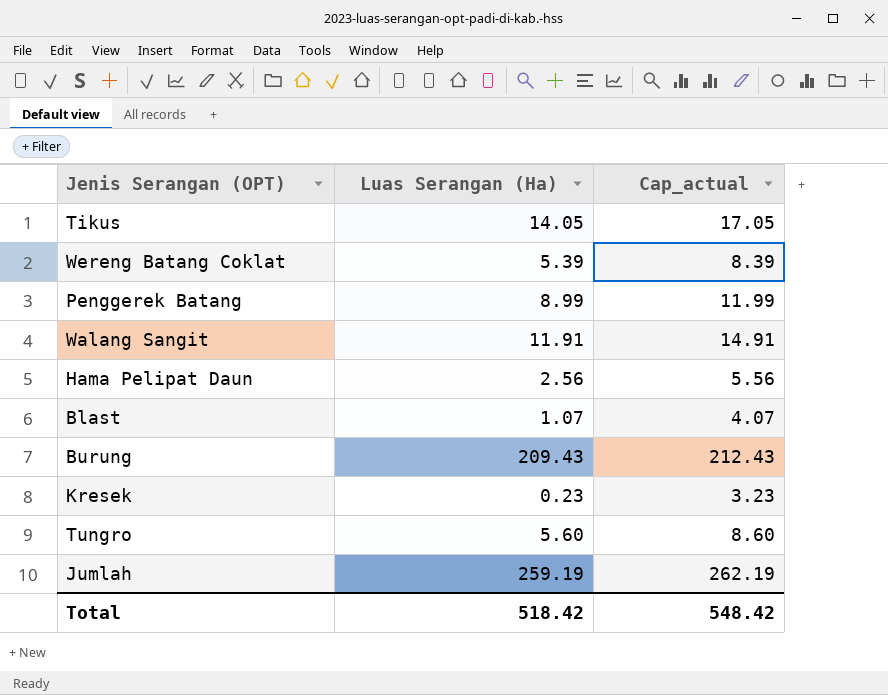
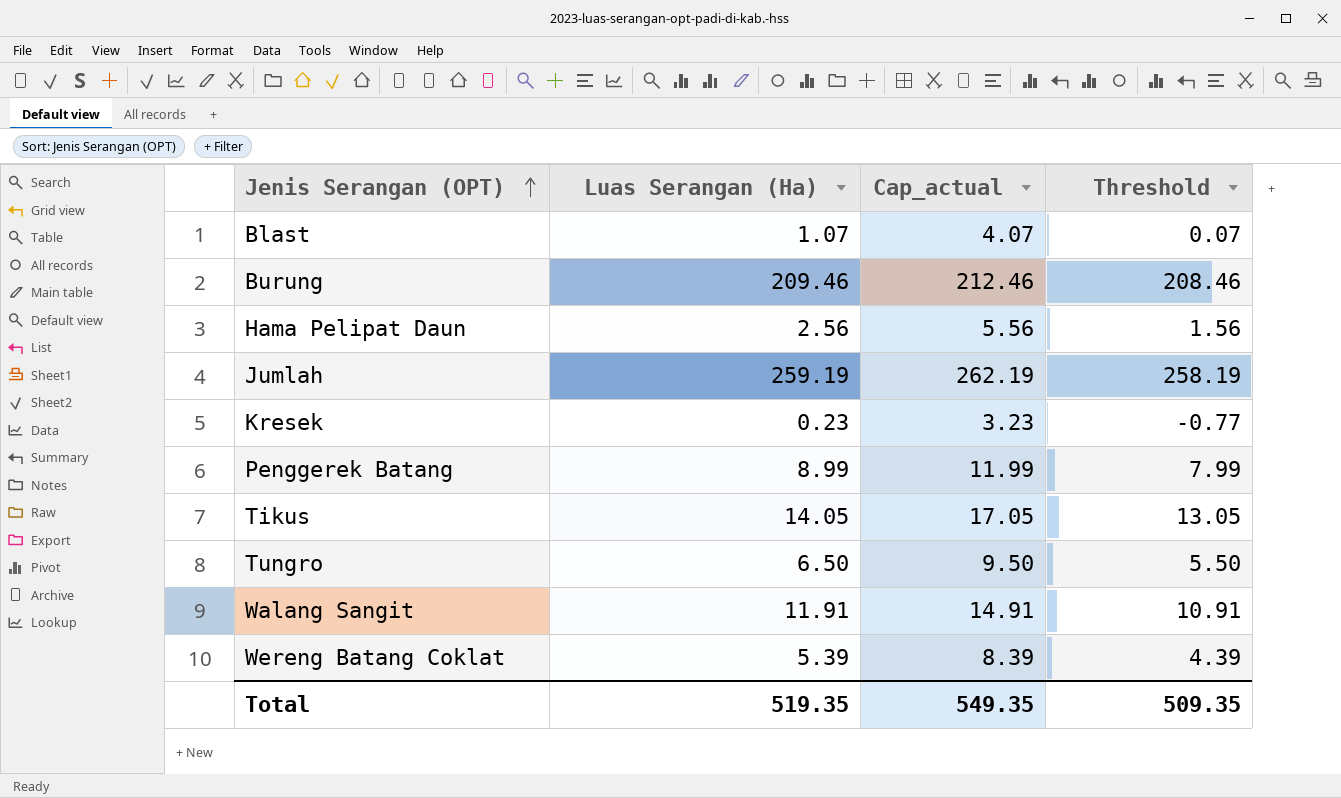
row order: none -> Jenis Serangan (OPT) ascending
column Threshold | formula: none -> [Luas Serangan (Ha)] - 1
Burung | Luas Serangan (Ha): 209.43 -> 209.46
Burung | Cap_actual: 212.43 -> 212.46
Tungro | Luas Serangan (Ha): 5.60 -> 6.50
Tungro | Cap_actual: 8.60 -> 9.50
Total | Luas Serangan (Ha): 518.42 -> 519.35
Total | Cap_actual: 548.42 -> 549.35

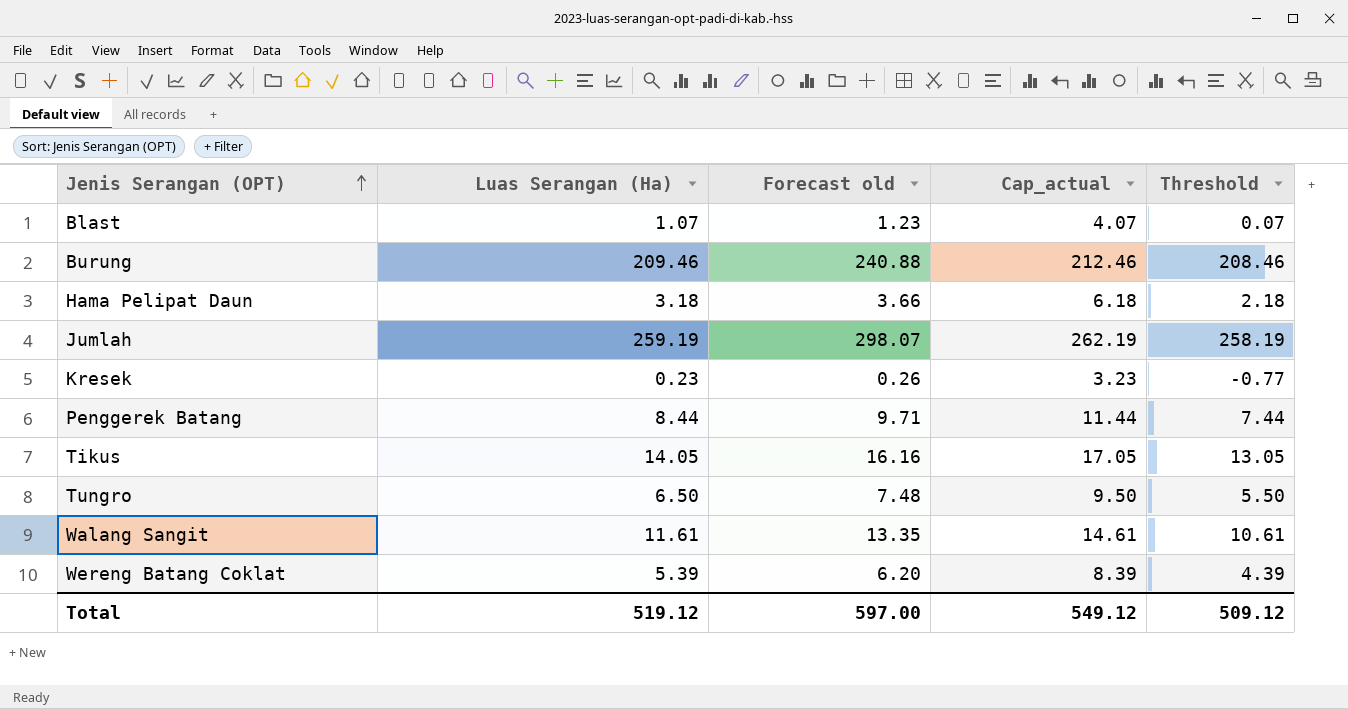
column Forecast old | formula: none -> [Luas Serangan (Ha)] * 1.15
Hama Pelipat Daun | Luas Serangan (Ha): 2.56 -> 3.18
Hama Pelipat Daun | Cap_actual: 5.56 -> 6.18
Hama Pelipat Daun | Threshold: 1.56 -> 2.18
Penggerek Batang | Luas Serangan (Ha): 8.99 -> 8.44
Penggerek Batang | Cap_actual: 11.99 -> 11.44
Penggerek Batang | Threshold: 7.99 -> 7.44
Walang Sangit | Luas Serangan (Ha): 11.91 -> 11.61
Walang Sangit | Cap_actual: 14.91 -> 14.61
Walang Sangit | Threshold: 10.91 -> 10.61
Total | Luas Serangan (Ha): 519.35 -> 519.12
Total | Cap_actual: 549.35 -> 549.12
Total | Threshold: 509.35 -> 509.12

